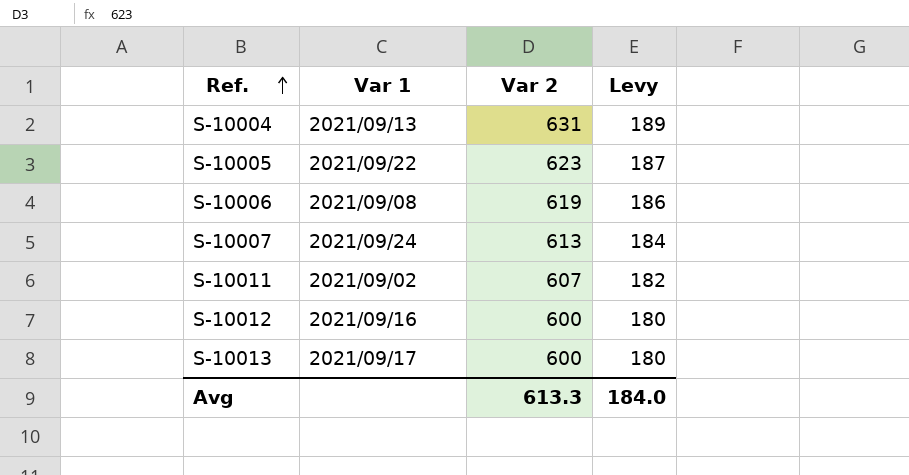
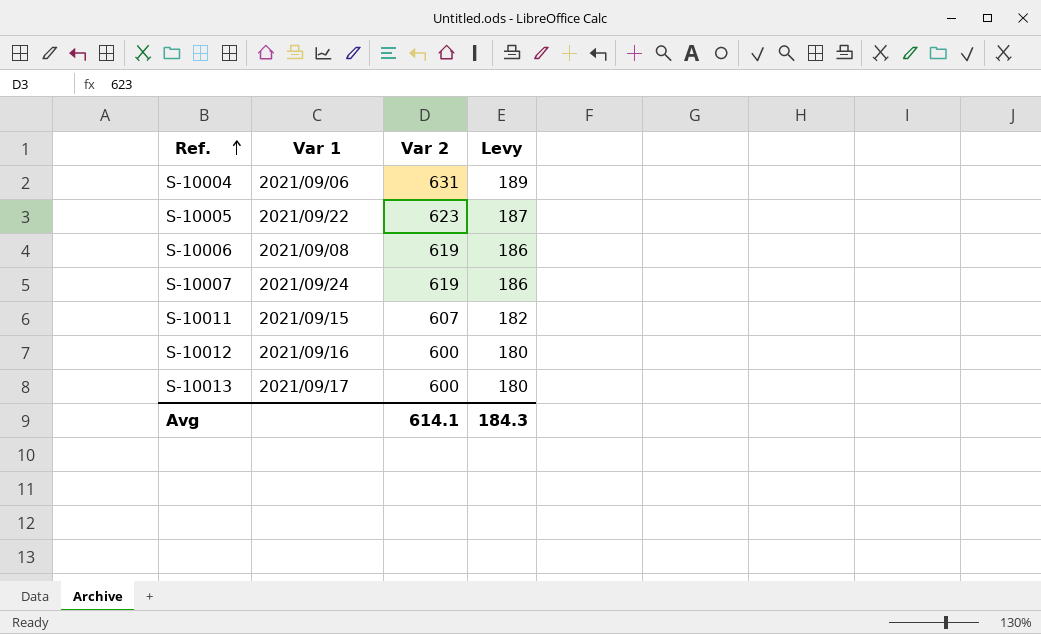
S-10004 | Var 1: 2021/09/13 -> 2021/09/06
S-10007 | Var 2: 613 -> 619
S-10007 | Levy: 184 -> 186
S-10011 | Var 1: 2021/09/02 -> 2021/09/15
Avg | Var 2: 613.3 -> 614.1
Avg | Levy: 184.0 -> 184.3

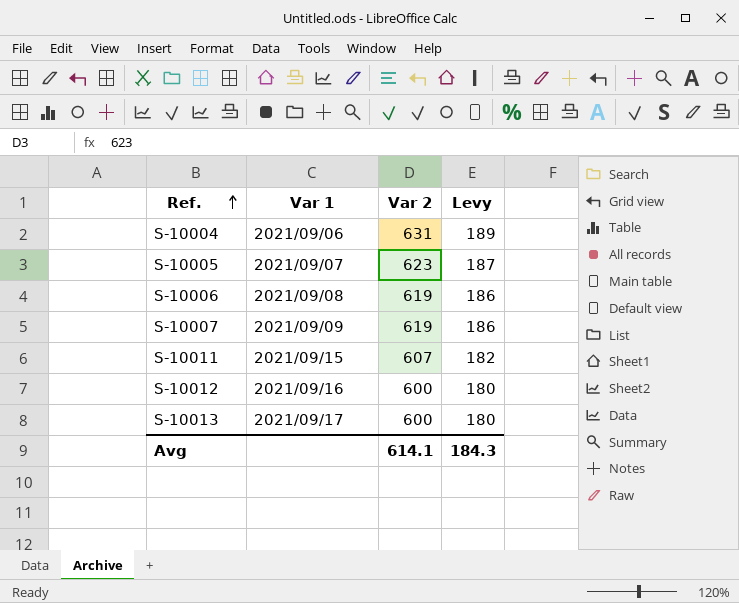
S-10005 | Var 1: 2021/09/22 -> 2021/09/07
S-10007 | Var 1: 2021/09/24 -> 2021/09/09

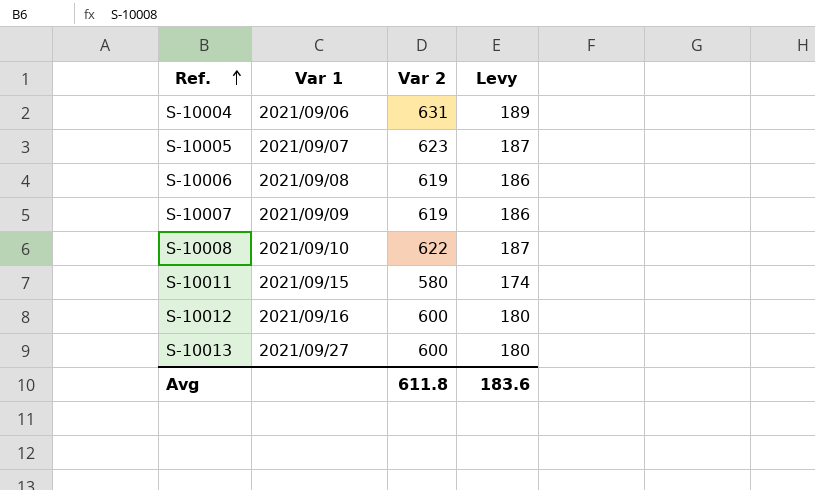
row S-10008: none -> 2021/09/10 | 622 | 187
S-10011 | Var 2: 607 -> 580
S-10011 | Levy: 182 -> 174
S-10013 | Var 1: 2021/09/17 -> 2021/09/27
Avg | Var 2: 614.1 -> 611.8
Avg | Levy: 184.3 -> 183.6

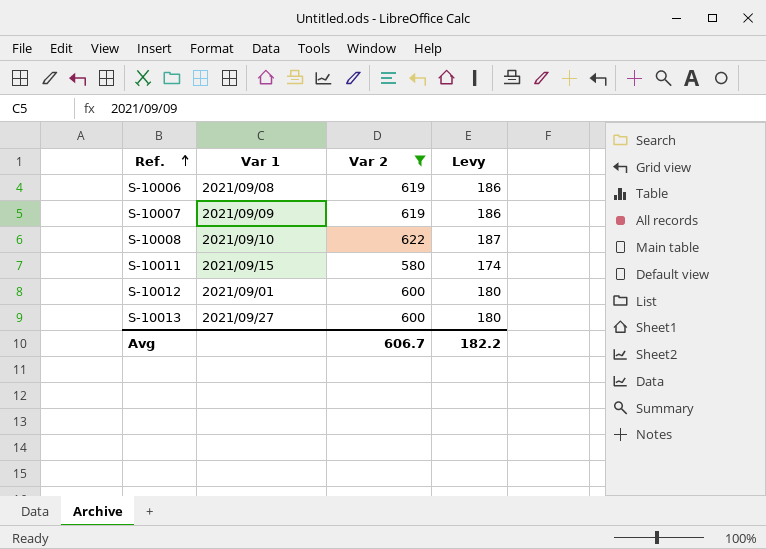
filter: none -> Var 2 <= 622
S-10012 | Var 1: 2021/09/16 -> 2021/09/01
Avg | Var 2: 611.8 -> 606.7
Avg | Levy: 183.6 -> 182.2

